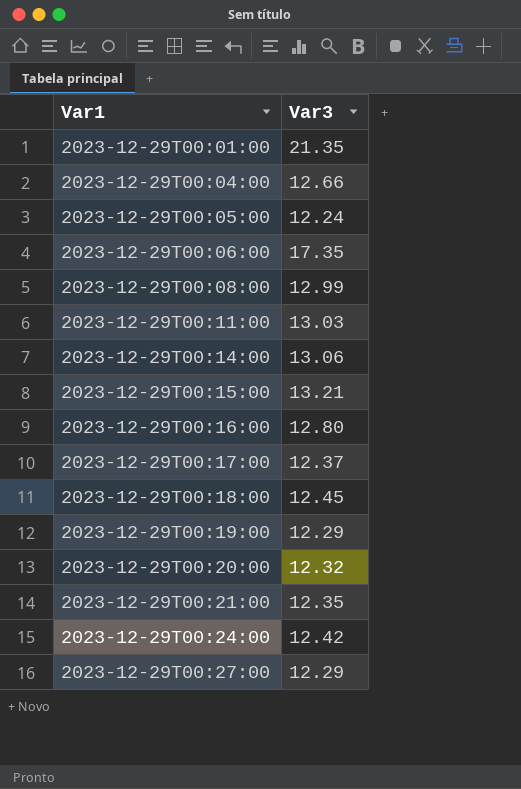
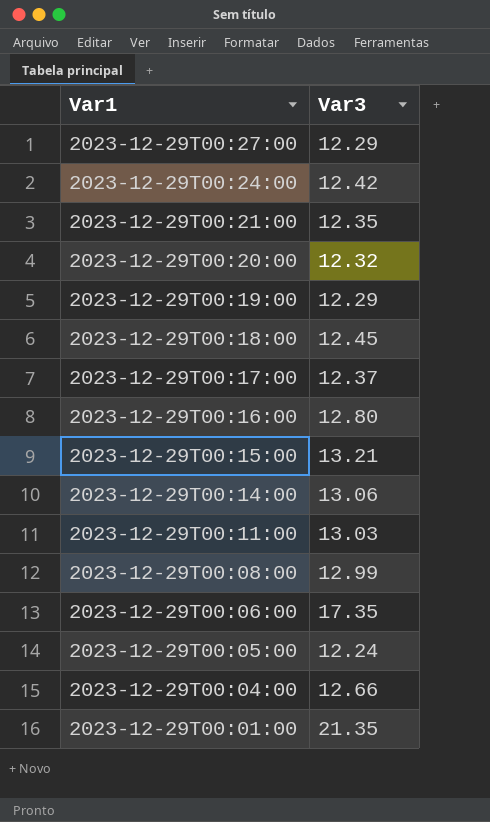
row order: Var1 ascending -> Var1 descending

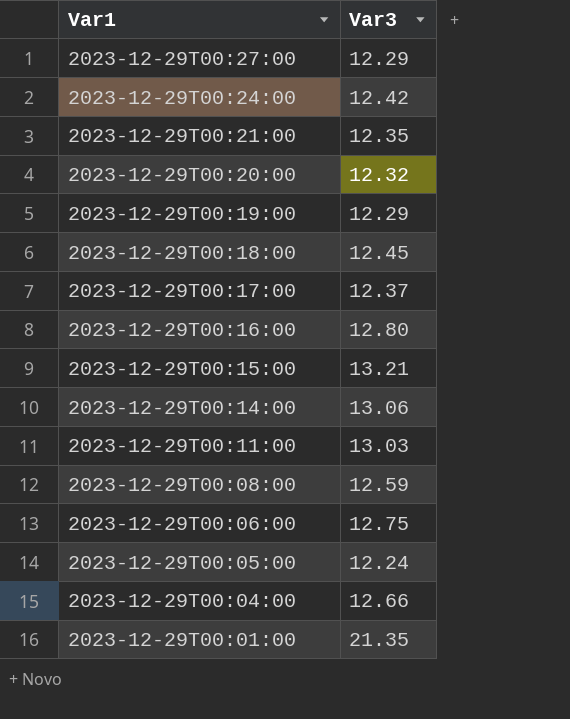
2023-12-29T00:08:00 | Var3: 12.99 -> 12.59
2023-12-29T00:06:00 | Var3: 17.35 -> 12.75

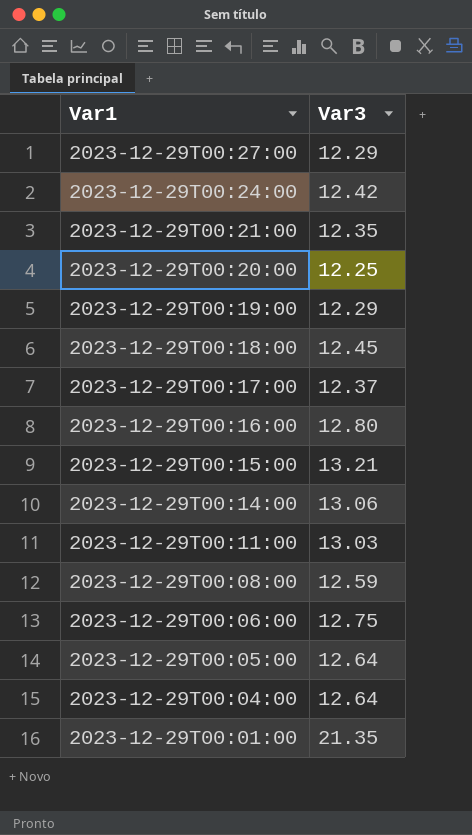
2023-12-29T00:20:00 | Var3: 12.32 -> 12.25
2023-12-29T00:05:00 | Var3: 12.24 -> 12.64
2023-12-29T00:04:00 | Var3: 12.66 -> 12.64

